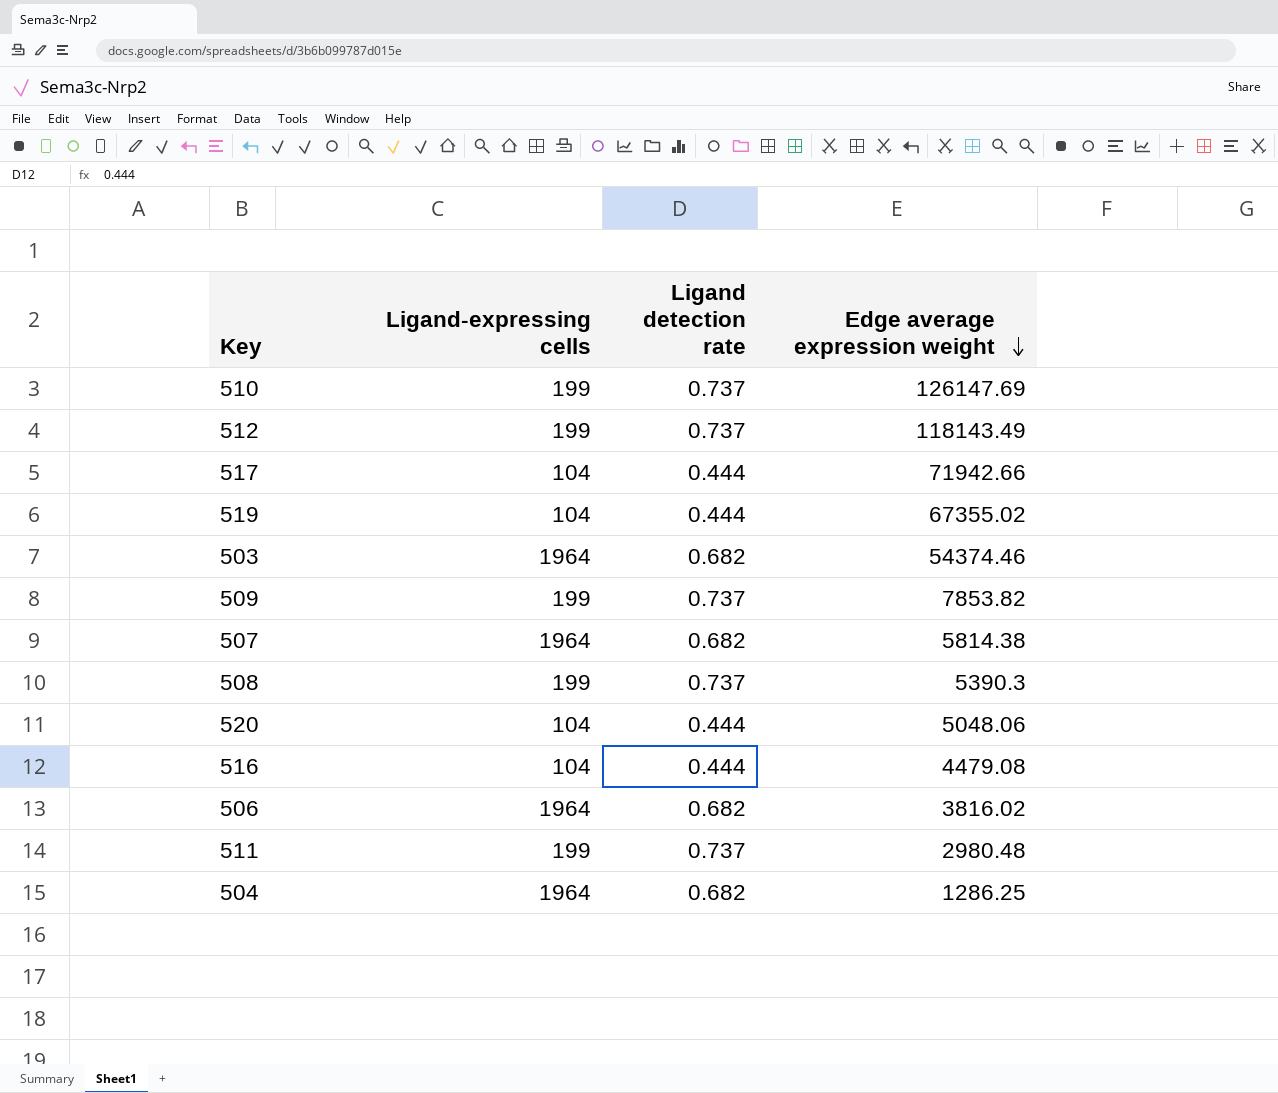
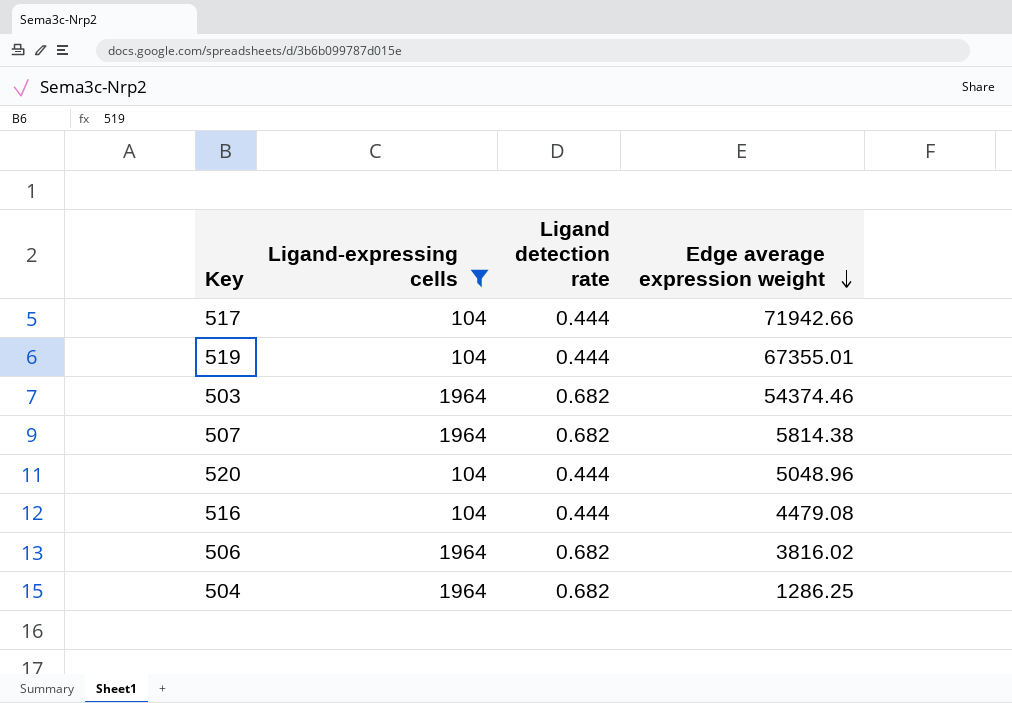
filter: none -> Ligand-expressing cells != 199
519 | Edge average expression weight: 67355.02 -> 67355.01
520 | Edge average expression weight: 5048.06 -> 5048.96

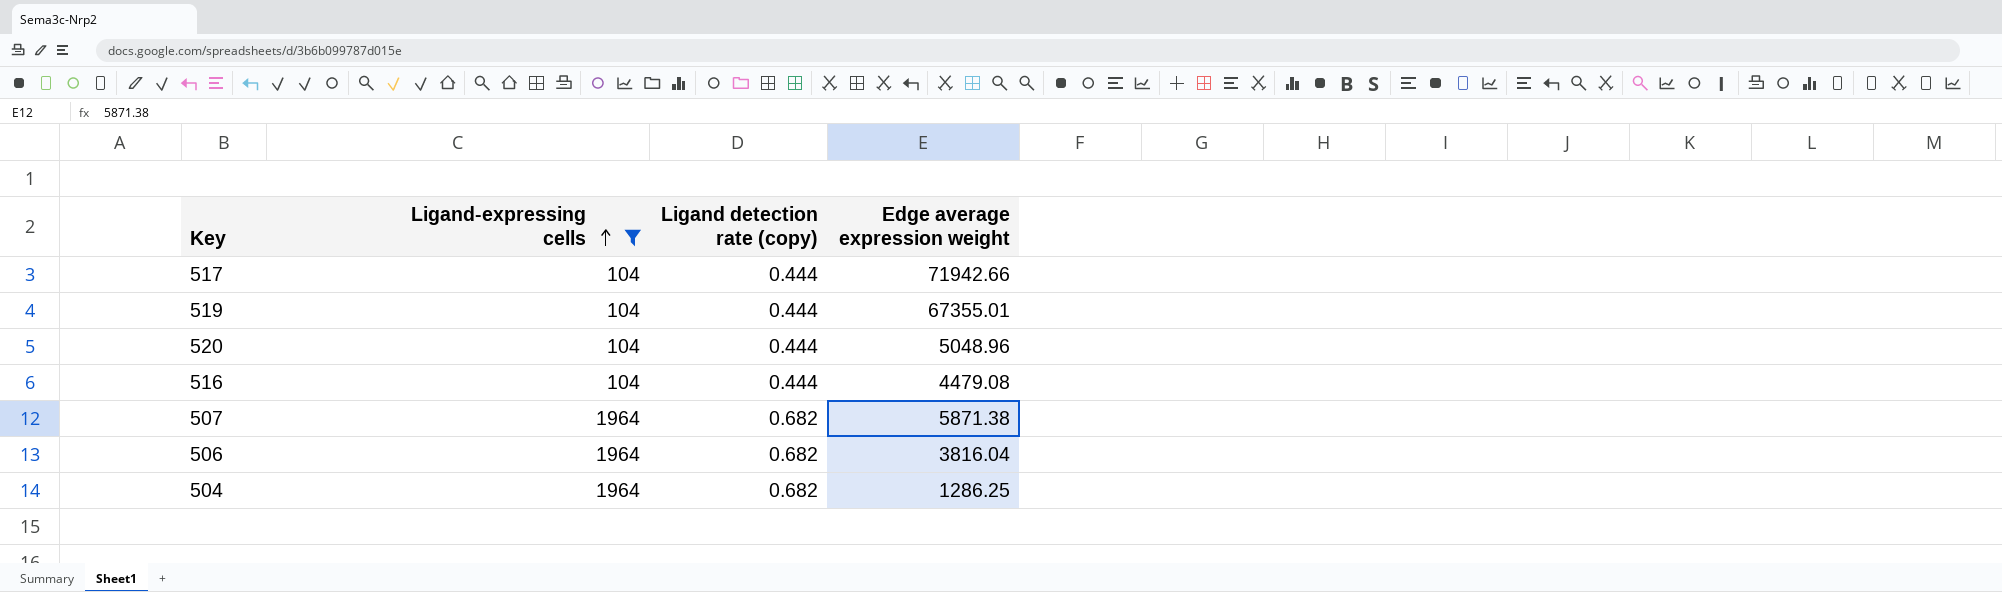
row order: Edge average expression weight descending -> Ligand-expressing cells ascending
column name: Ligand detection rate -> Ligand detection rate (copy)
row 503: 1964 | 0.682 | 54374.46 -> none
507 | Edge average expression weight: 5814.38 -> 5871.38
506 | Edge average expression weight: 3816.02 -> 3816.04

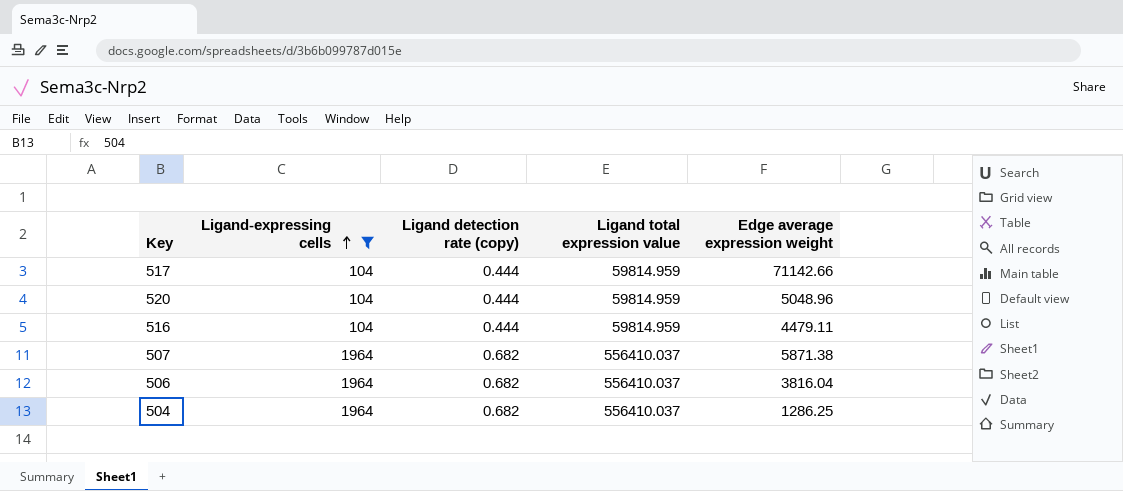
column Ligand total expression value | position: none -> 4
row 519: 104 | 0.444 | 67355.01 -> none
517 | Edge average expression weight: 71942.66 -> 71142.66
516 | Edge average expression weight: 4479.08 -> 4479.11

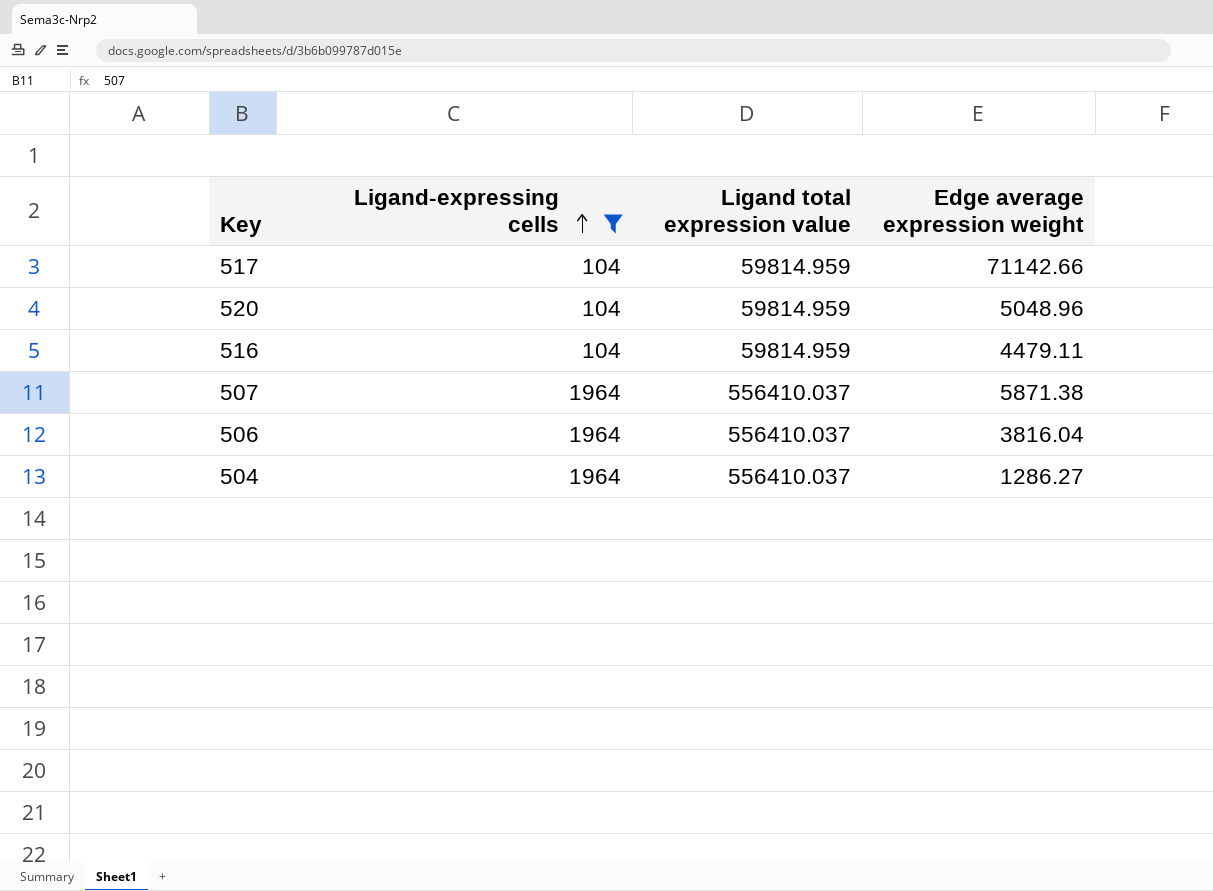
column Ligand detection rate (copy) | position: 3 -> none
504 | Edge average expression weight: 1286.25 -> 1286.27

